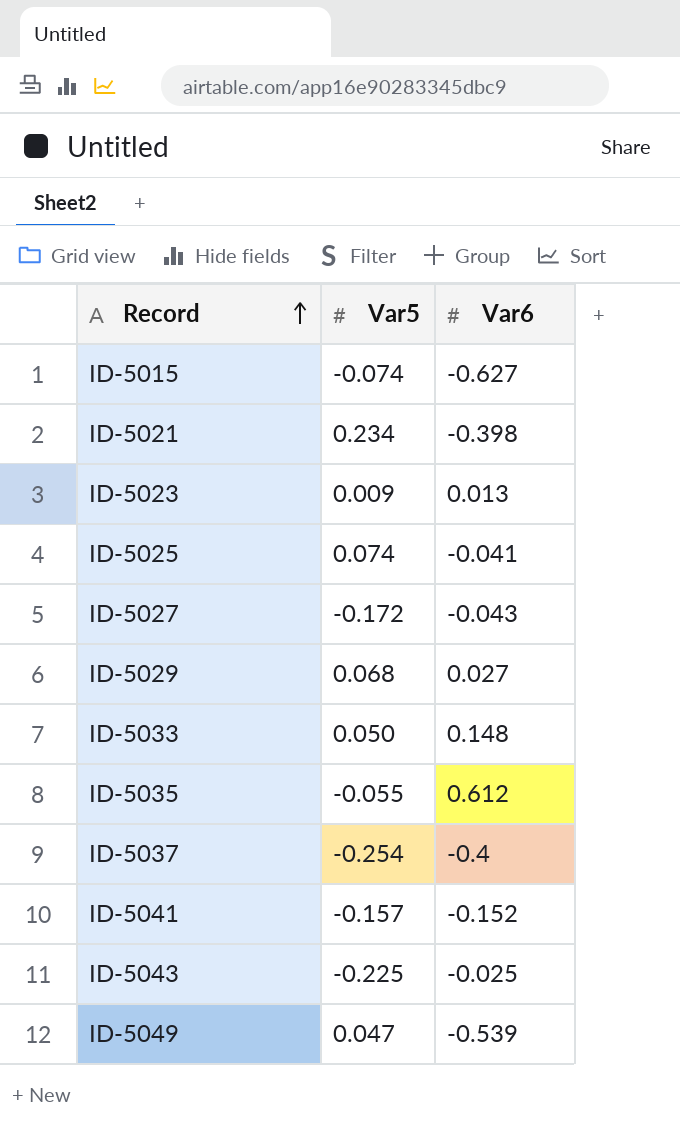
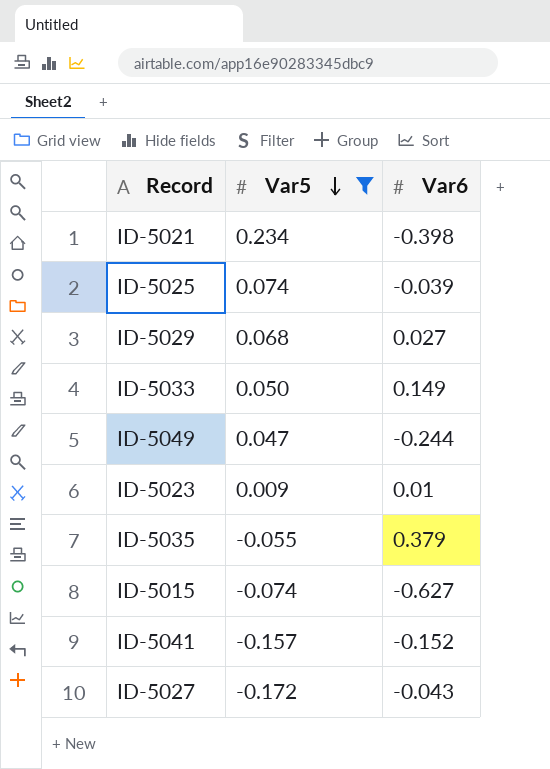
filter: none -> Var5 >= -0.172
row order: Record ascending -> Var5 descending
ID-5025 | Var6: -0.041 -> -0.039
ID-5033 | Var6: 0.148 -> 0.149
ID-5049 | Var6: -0.539 -> -0.244
ID-5023 | Var6: 0.013 -> 0.01
ID-5035 | Var6: 0.612 -> 0.379

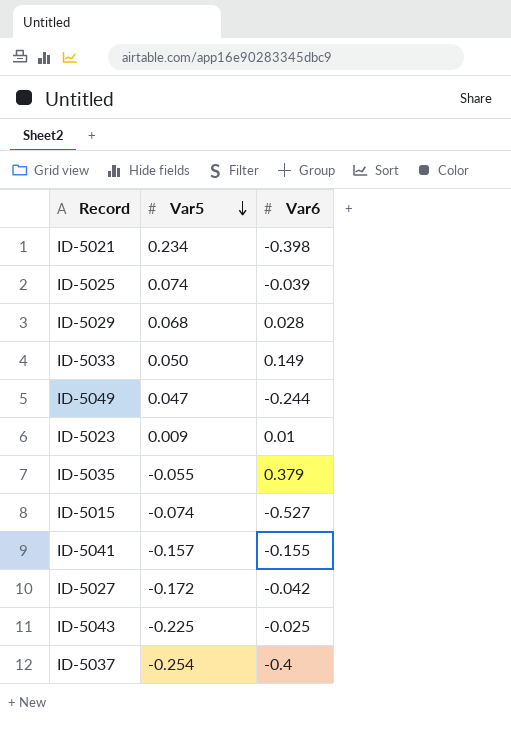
filter: Var5 >= -0.172 -> none
ID-5029 | Var6: 0.027 -> 0.028
ID-5015 | Var6: -0.627 -> -0.527
ID-5041 | Var6: -0.152 -> -0.155
ID-5027 | Var6: -0.043 -> -0.042

